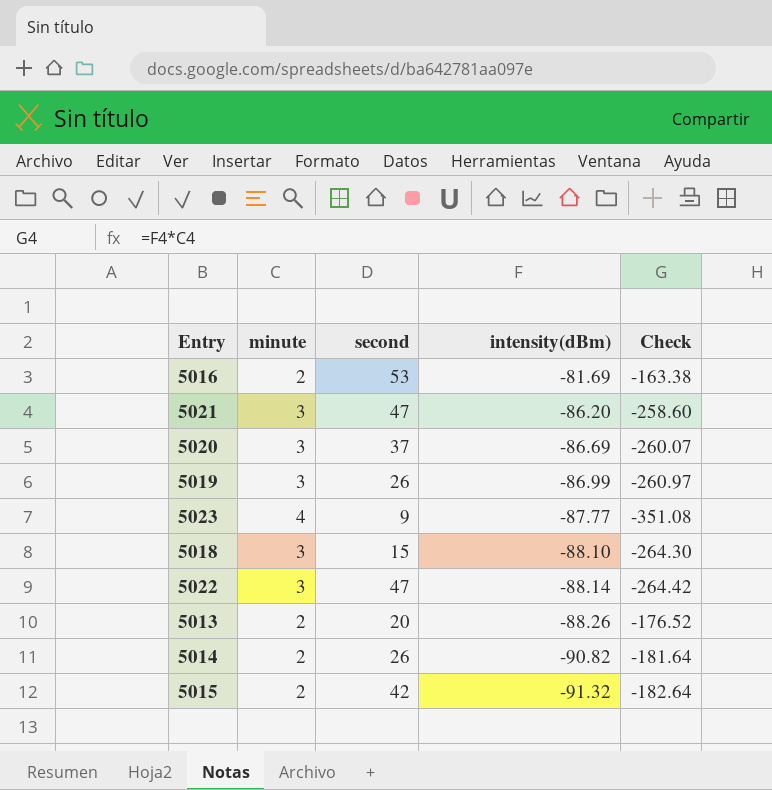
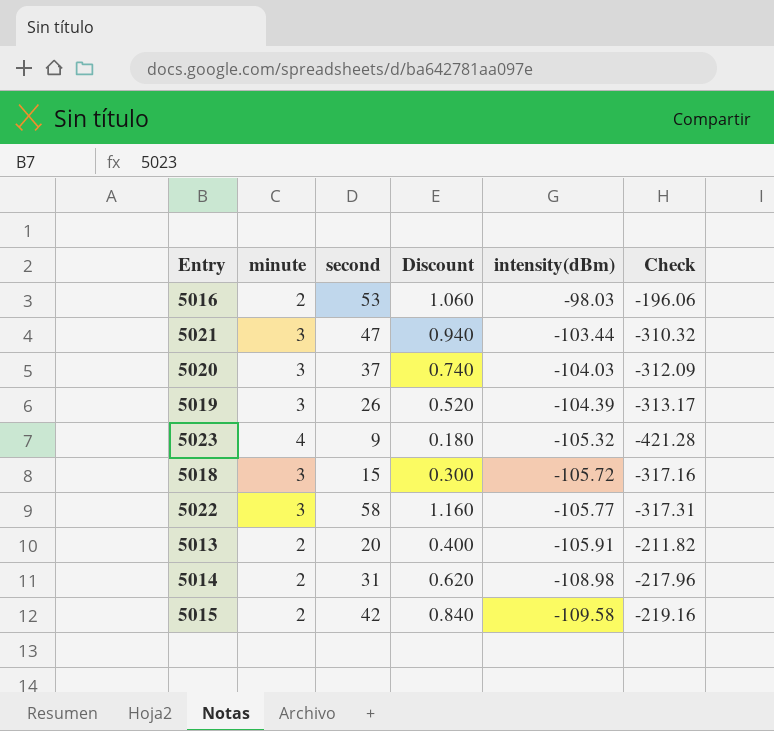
column Discount | formula: none -> [second] * 0.02
5016 | intensity(dBm): -81.69 -> -98.03
5016 | Check: -163.38 -> -196.06
5021 | intensity(dBm): -86.20 -> -103.44
5021 | Check: -258.60 -> -310.32
5020 | intensity(dBm): -86.69 -> -104.03
5020 | Check: -260.07 -> -312.09
5019 | intensity(dBm): -86.99 -> -104.39
5019 | Check: -260.97 -> -313.17
5023 | intensity(dBm): -87.77 -> -105.32
5023 | Check: -351.08 -> -421.28
5018 | intensity(dBm): -88.10 -> -105.72
5018 | Check: -264.30 -> -317.16
5022 | second: 47 -> 58
5022 | intensity(dBm): -88.14 -> -105.77
5022 | Check: -264.42 -> -317.31
5013 | intensity(dBm): -88.26 -> -105.91
5013 | Check: -176.52 -> -211.82
5014 | second: 26 -> 31
5014 | intensity(dBm): -90.82 -> -108.98
5014 | Check: -181.64 -> -217.96
5015 | intensity(dBm): -91.32 -> -109.58
5015 | Check: -182.64 -> -219.16

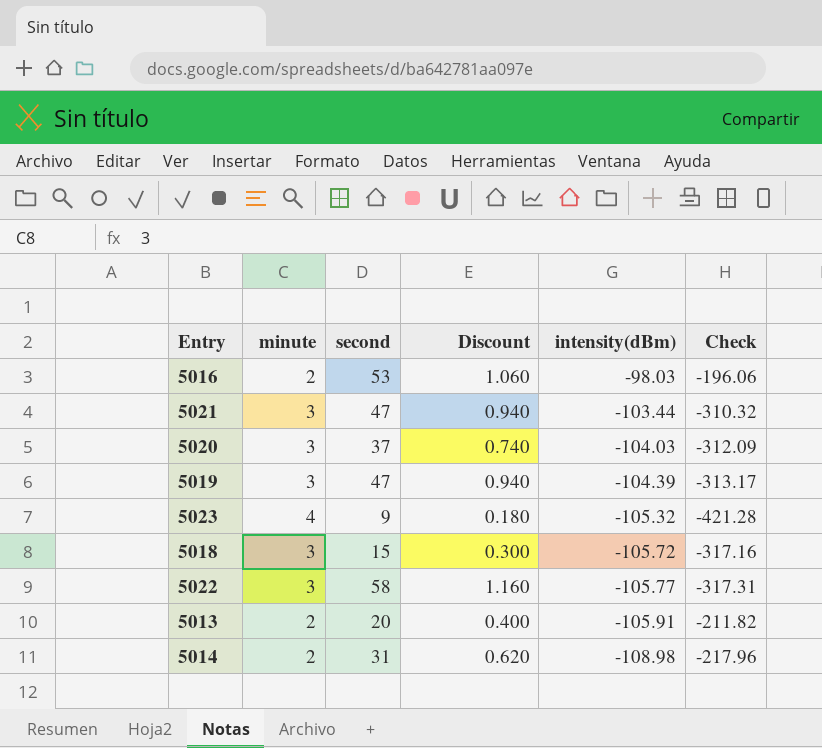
row 5015: 2 | 42 | 0.840 | -109.58 | -219.16 -> none
5019 | second: 26 -> 47
5019 | Discount: 0.520 -> 0.940

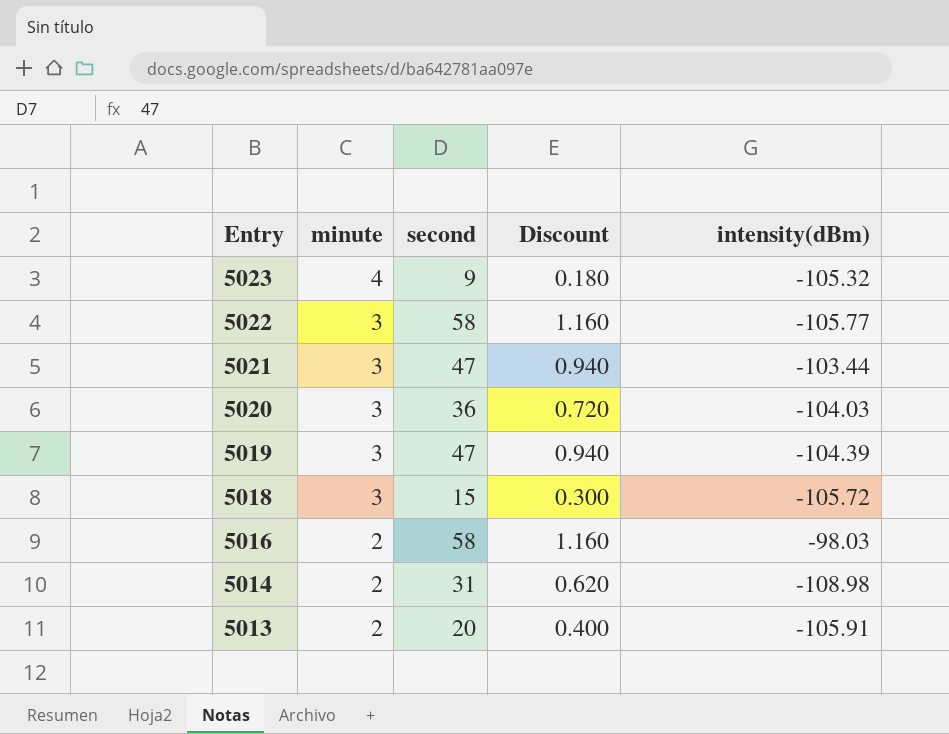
row order: intensity(dBm) descending -> Entry descending
column Check | formula: [minute] * [intensity(dBm)] -> none
5020 | second: 37 -> 36
5020 | Discount: 0.740 -> 0.720
5016 | second: 53 -> 58
5016 | Discount: 1.060 -> 1.160

